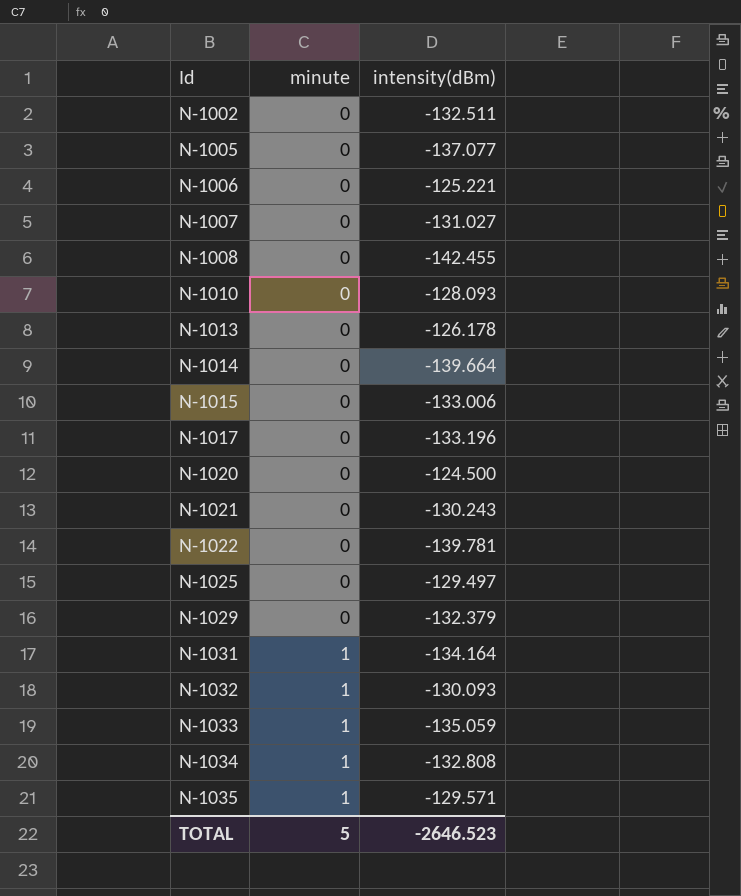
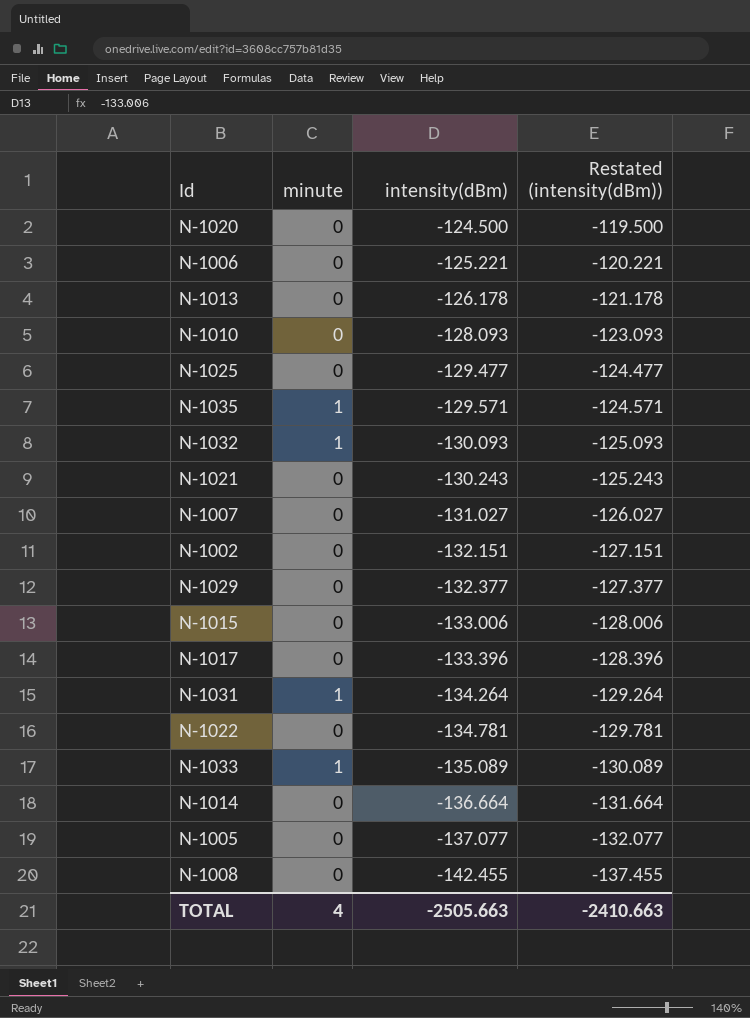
row order: Id ascending -> intensity(dBm) descending
column Restated (intensity(dBm)) | formula: none -> [intensity(dBm)] + 5
row N-1034: 1 | -132.808 -> none
N-1025 | intensity(dBm): -129.497 -> -129.477
N-1002 | intensity(dBm): -132.511 -> -132.151
N-1029 | intensity(dBm): -132.379 -> -132.377
N-1017 | intensity(dBm): -133.196 -> -133.396
N-1031 | intensity(dBm): -134.164 -> -134.264
N-1022 | intensity(dBm): -139.781 -> -134.781
N-1033 | intensity(dBm): -135.059 -> -135.089
N-1014 | intensity(dBm): -139.664 -> -136.664
TOTAL | minute: 5 -> 4
TOTAL | intensity(dBm): -2646.523 -> -2505.663

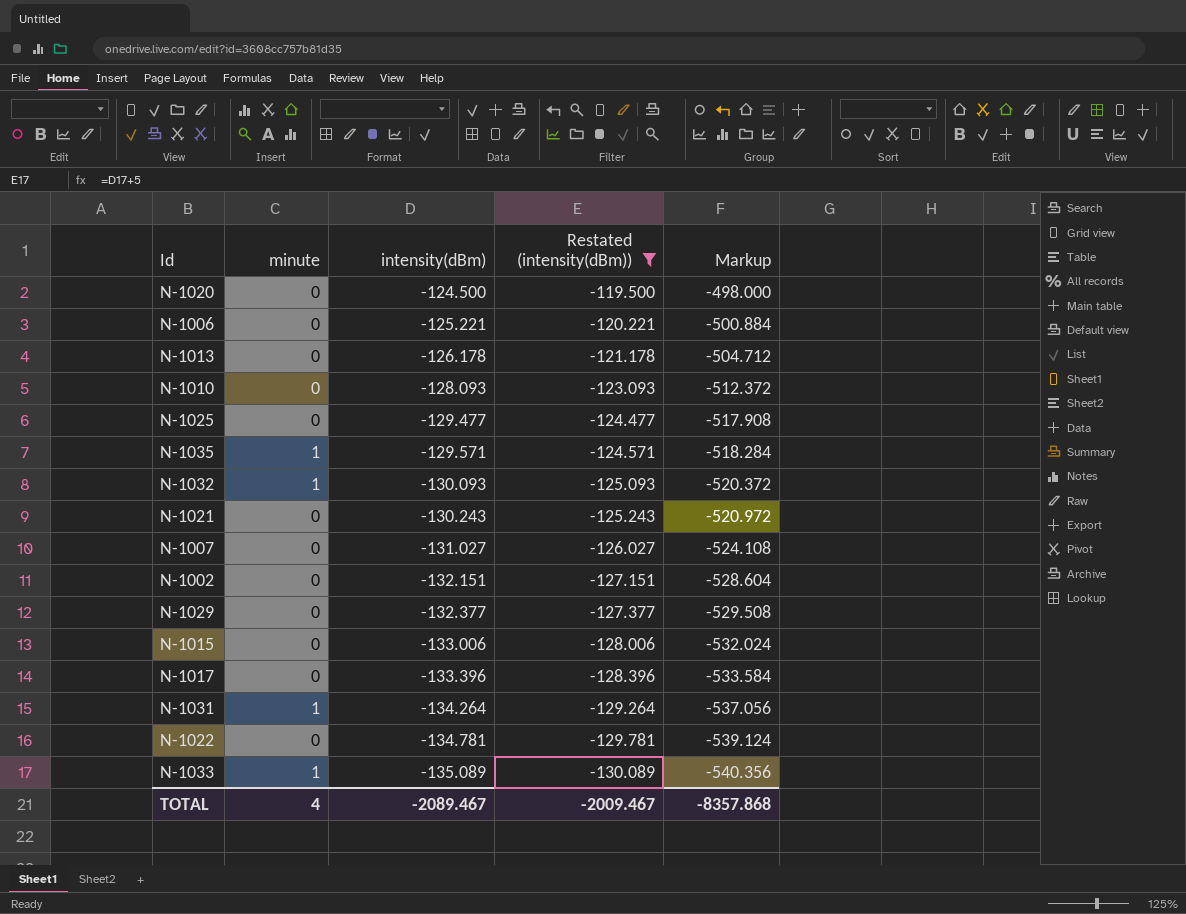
filter: none -> Restated (intensity(dBm)) >= -130.089
column Markup | formula: none -> [intensity(dBm)] * 4
TOTAL | intensity(dBm): -2505.663 -> -2089.467
TOTAL | Restated (intensity(dBm)): -2410.663 -> -2009.467

